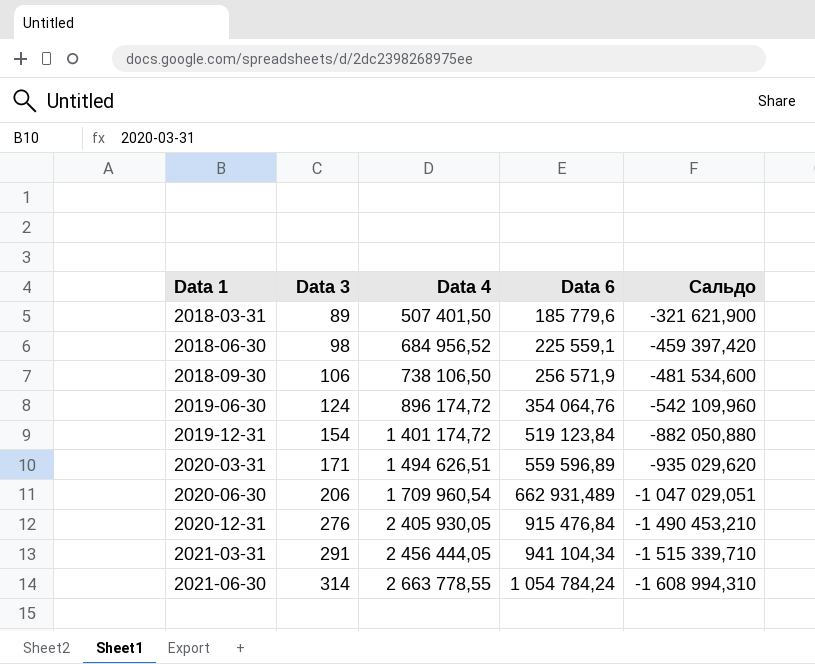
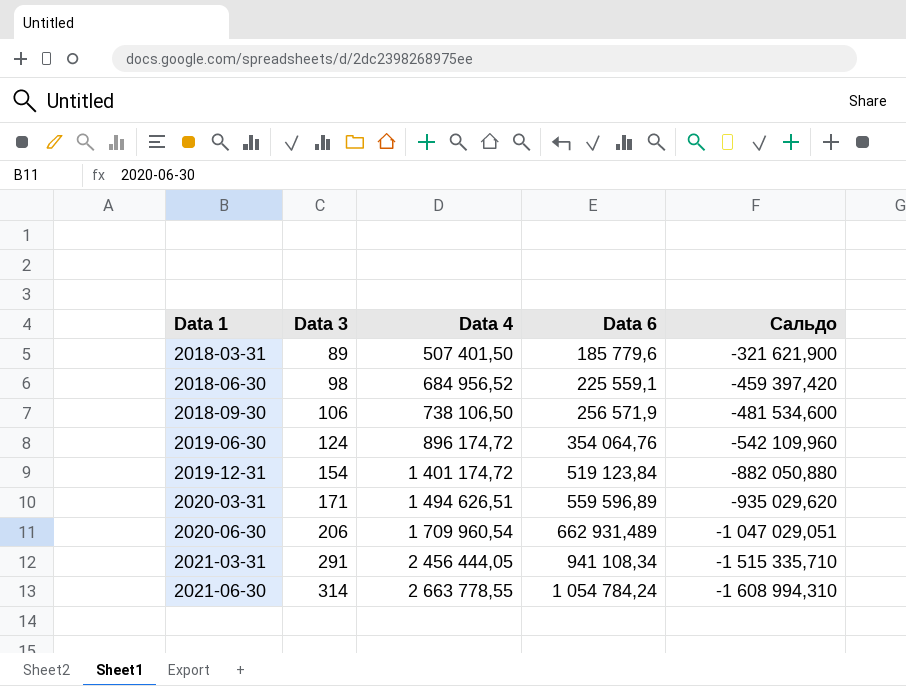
row 2020-12-31: 276 | 2 405 930,05 | 915 476,84 | -1 490 453,210 -> none
2021-03-31 | Data 6: 941 104,34 -> 941 108,34
2021-03-31 | Сальдо: -1 515 339,710 -> -1 515 335,710

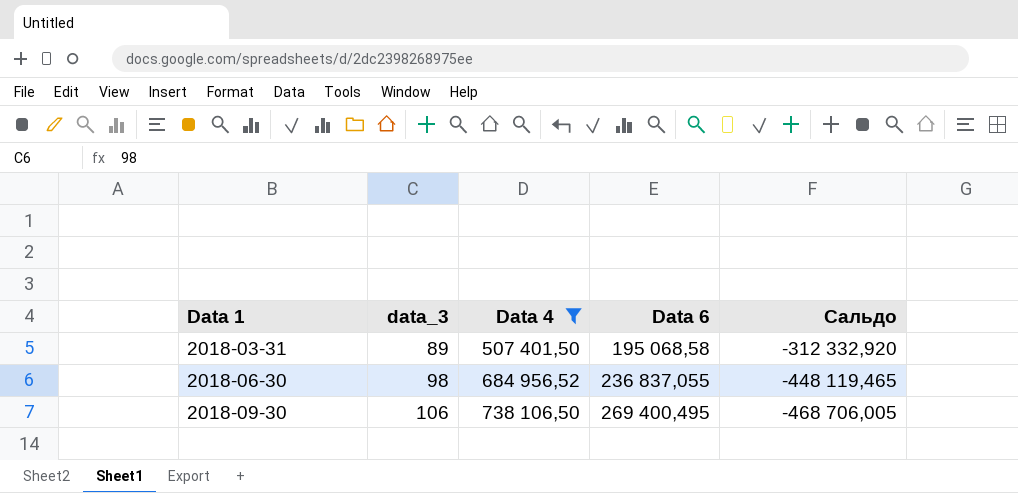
filter: none -> Data 4 <= 738 106,50
column name: Data 3 -> data_3
2018-03-31 | Data 6: 185 779,6 -> 195 068,58
2018-03-31 | Сальдо: -321 621,900 -> -312 332,920
2018-06-30 | Data 6: 225 559,1 -> 236 837,055
2018-06-30 | Сальдо: -459 397,420 -> -448 119,465
2018-09-30 | Data 6: 256 571,9 -> 269 400,495
2018-09-30 | Сальдо: -481 534,600 -> -468 706,005

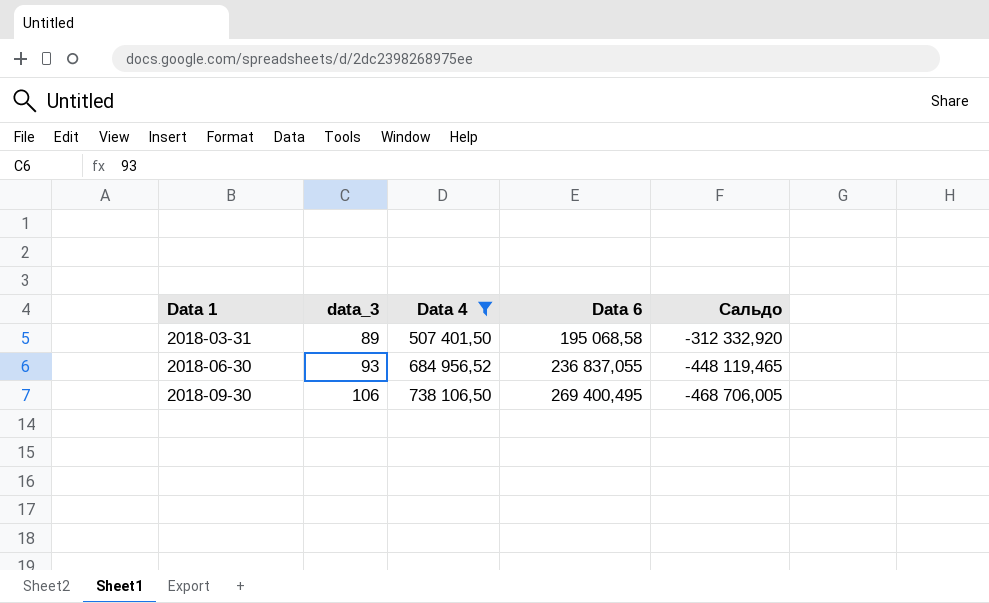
2018-06-30 | data_3: 98 -> 93

